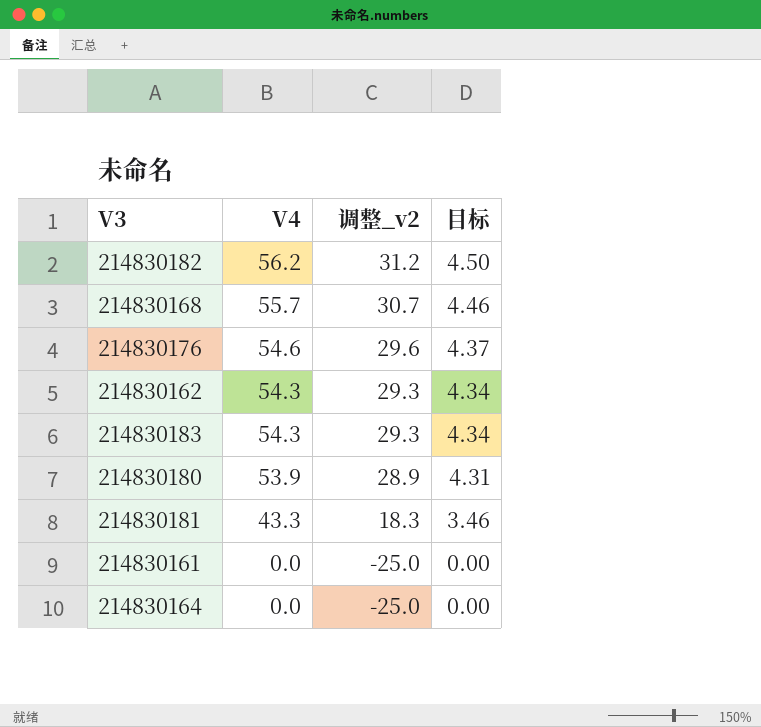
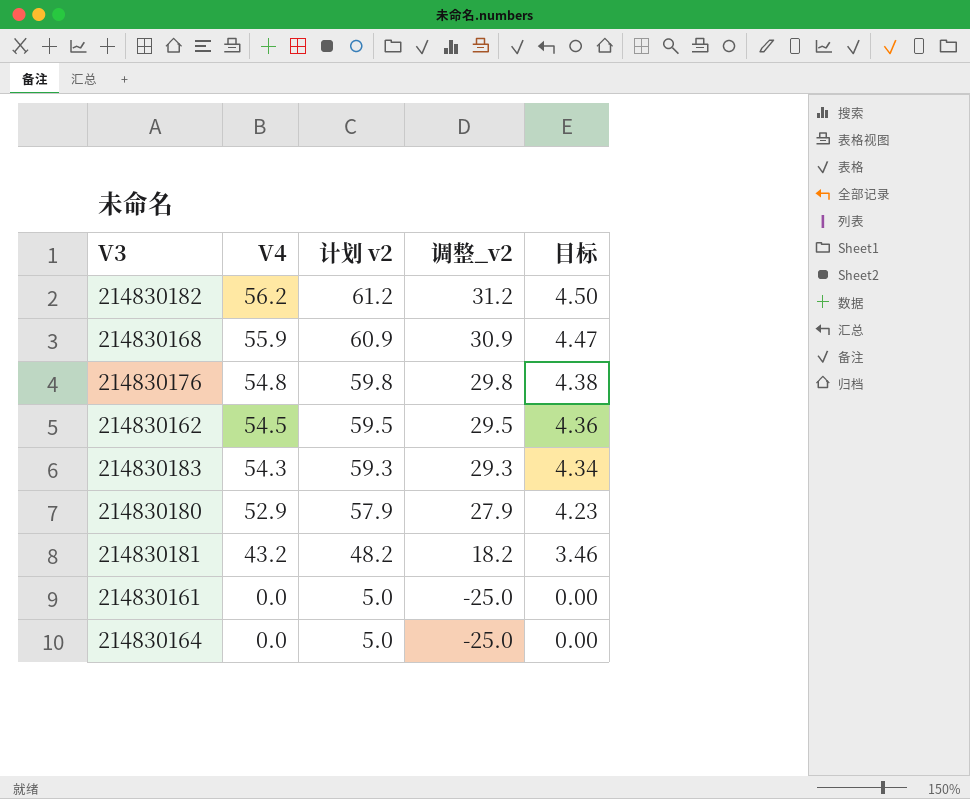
column 计划 v2 | formula: none -> [V4] + 5
214830168 | V4: 55.7 -> 55.9
214830168 | 调整_v2: 30.7 -> 30.9
214830168 | 目标: 4.46 -> 4.47
214830176 | V4: 54.6 -> 54.8
214830176 | 调整_v2: 29.6 -> 29.8
214830176 | 目标: 4.37 -> 4.38
214830162 | V4: 54.3 -> 54.5
214830162 | 调整_v2: 29.3 -> 29.5
214830162 | 目标: 4.34 -> 4.36
214830180 | V4: 53.9 -> 52.9
214830180 | 调整_v2: 28.9 -> 27.9
214830180 | 目标: 4.31 -> 4.23
214830181 | V4: 43.3 -> 43.2
214830181 | 调整_v2: 18.3 -> 18.2

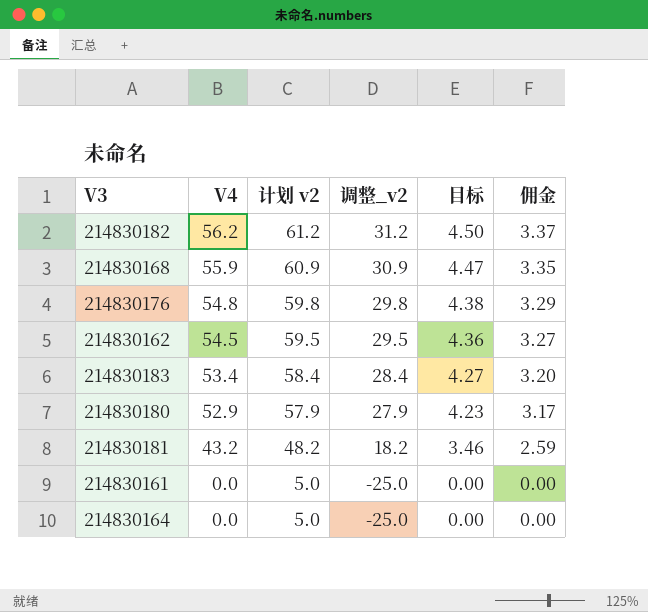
column 佣金 | formula: none -> [V4] * 0.06
214830183 | V4: 54.3 -> 53.4
214830183 | 计划 v2: 59.3 -> 58.4
214830183 | 调整_v2: 29.3 -> 28.4
214830183 | 目标: 4.34 -> 4.27

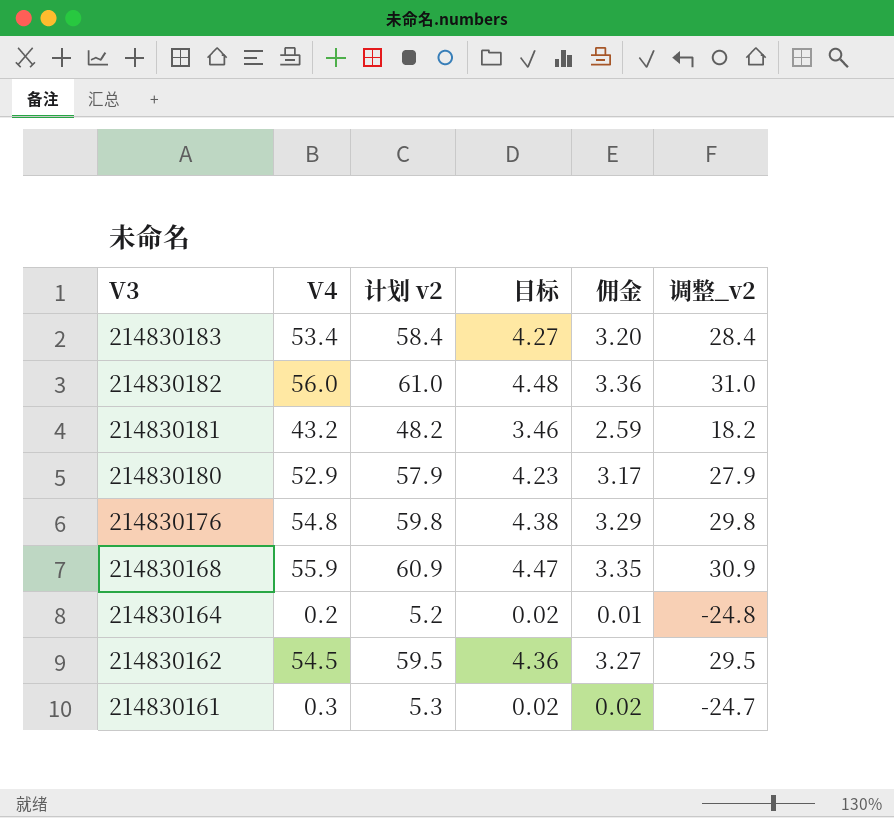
row order: V4 descending -> V3 descending
column 调整_v2 | position: 4 -> 6
214830182 | V4: 56.2 -> 56.0
214830182 | 计划 v2: 61.2 -> 61.0
214830182 | 目标: 4.50 -> 4.48
214830182 | 佣金: 3.37 -> 3.36
214830182 | 调整_v2: 31.2 -> 31.0
214830164 | V4: 0.0 -> 0.2
214830164 | 计划 v2: 5.0 -> 5.2
214830164 | 目标: 0.00 -> 0.02
214830164 | 佣金: 0.00 -> 0.01
214830164 | 调整_v2: -25.0 -> -24.8
214830161 | V4: 0.0 -> 0.3
214830161 | 计划 v2: 5.0 -> 5.3
214830161 | 目标: 0.00 -> 0.02
214830161 | 佣金: 0.00 -> 0.02
214830161 | 调整_v2: -25.0 -> -24.7

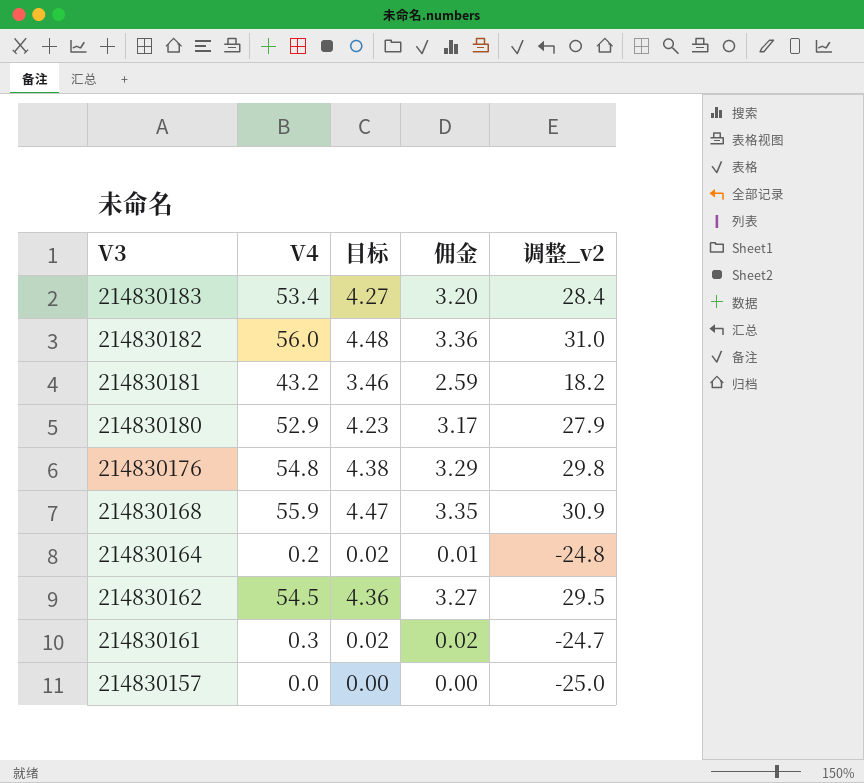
column 计划 v2 | formula: [V4] + 5 -> none
row 214830157: none -> 0.0 | 0.00 | 0.00 | -25.0

